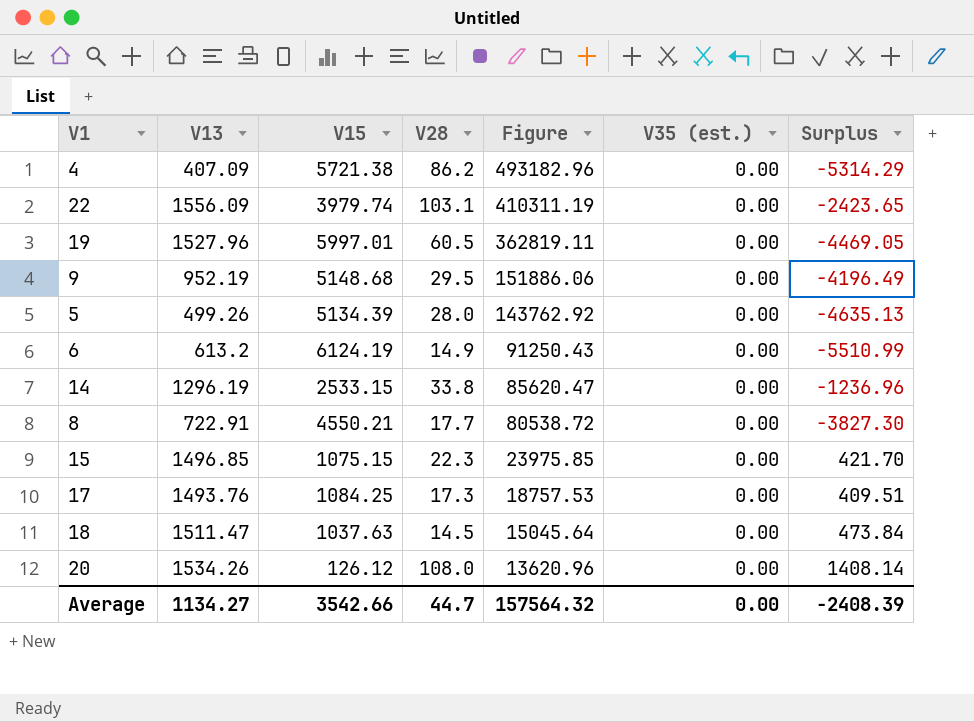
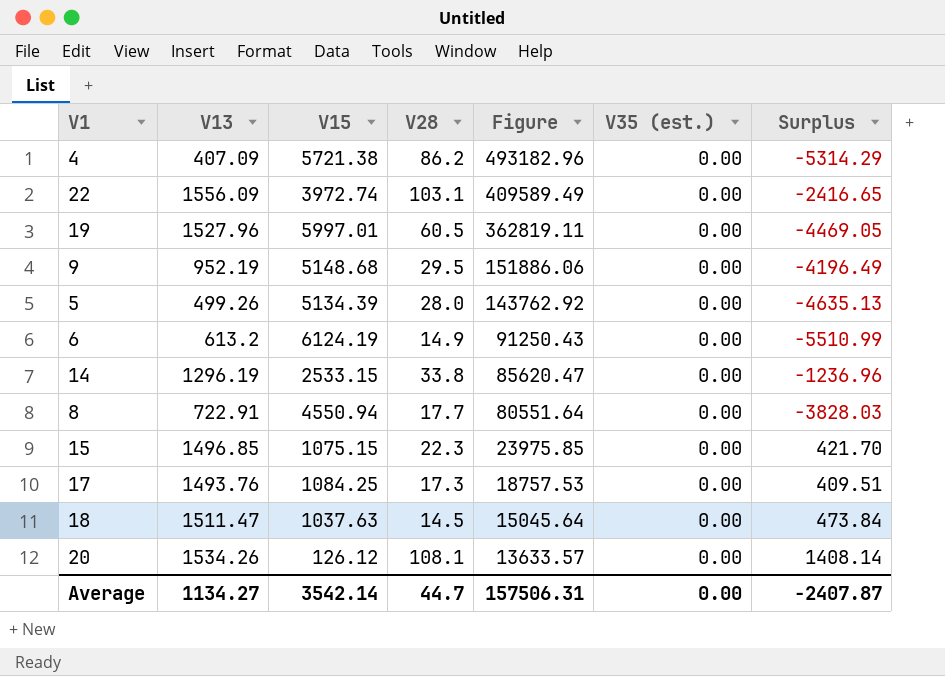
22 | V15: 3979.74 -> 3972.74
22 | Figure: 410311.19 -> 409589.49
22 | Surplus: -2423.65 -> -2416.65
8 | V15: 4550.21 -> 4550.94
8 | Figure: 80538.72 -> 80551.64
8 | Surplus: -3827.30 -> -3828.03
20 | V28: 108.0 -> 108.1
20 | Figure: 13620.96 -> 13633.57
Average | V15: 3542.66 -> 3542.14
Average | Figure: 157564.32 -> 157506.31
Average | Surplus: -2408.39 -> -2407.87

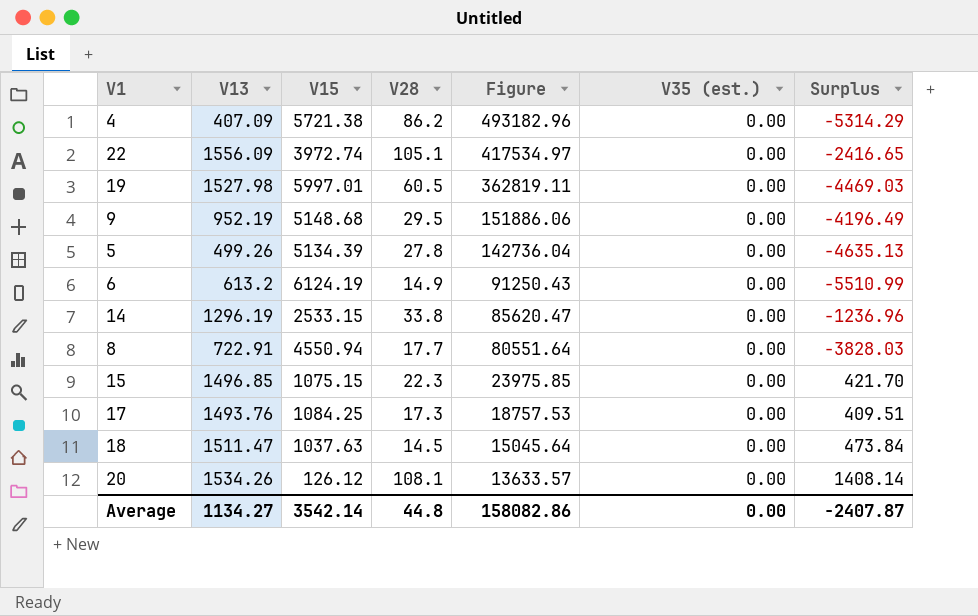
22 | V28: 103.1 -> 105.1
22 | Figure: 409589.49 -> 417534.97
19 | V13: 1527.96 -> 1527.98
19 | Surplus: -4469.05 -> -4469.03
5 | V28: 28.0 -> 27.8
5 | Figure: 143762.92 -> 142736.04
Average | V28: 44.7 -> 44.8
Average | Figure: 157506.31 -> 158082.86

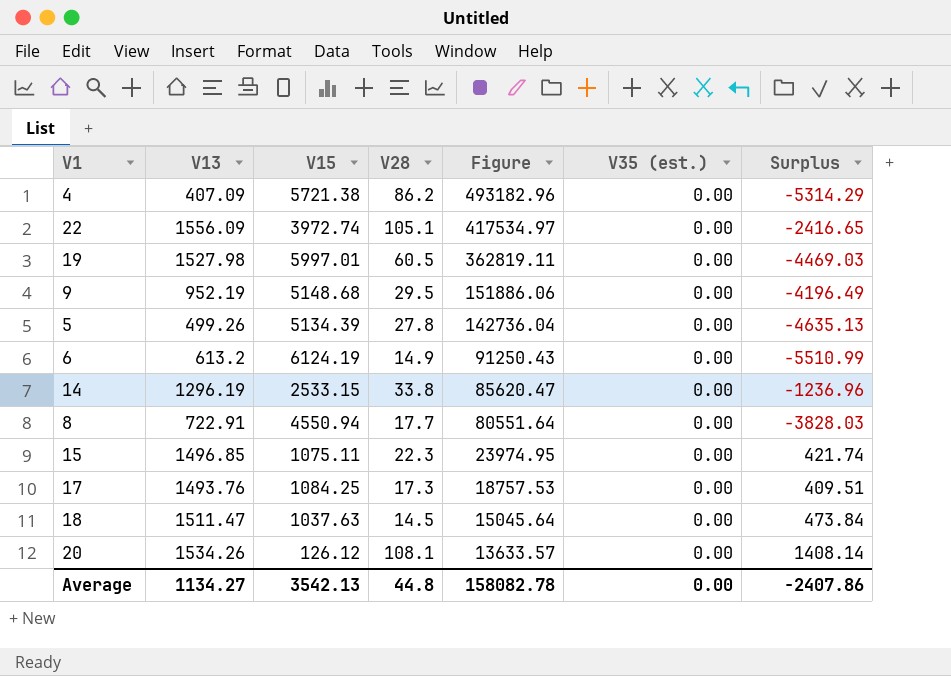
15 | V15: 1075.15 -> 1075.11
15 | Figure: 23975.85 -> 23974.95
15 | Surplus: 421.70 -> 421.74
Average | V15: 3542.14 -> 3542.13
Average | Figure: 158082.86 -> 158082.78
Average | Surplus: -2407.87 -> -2407.86

